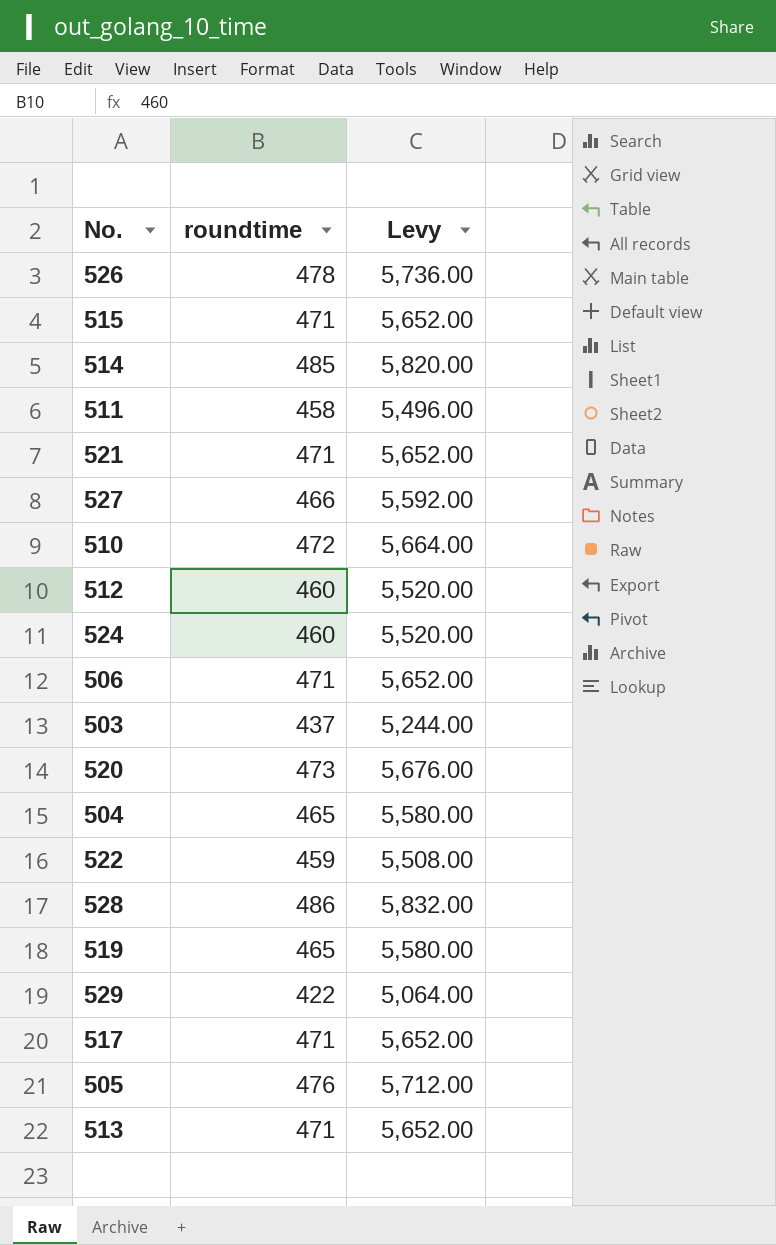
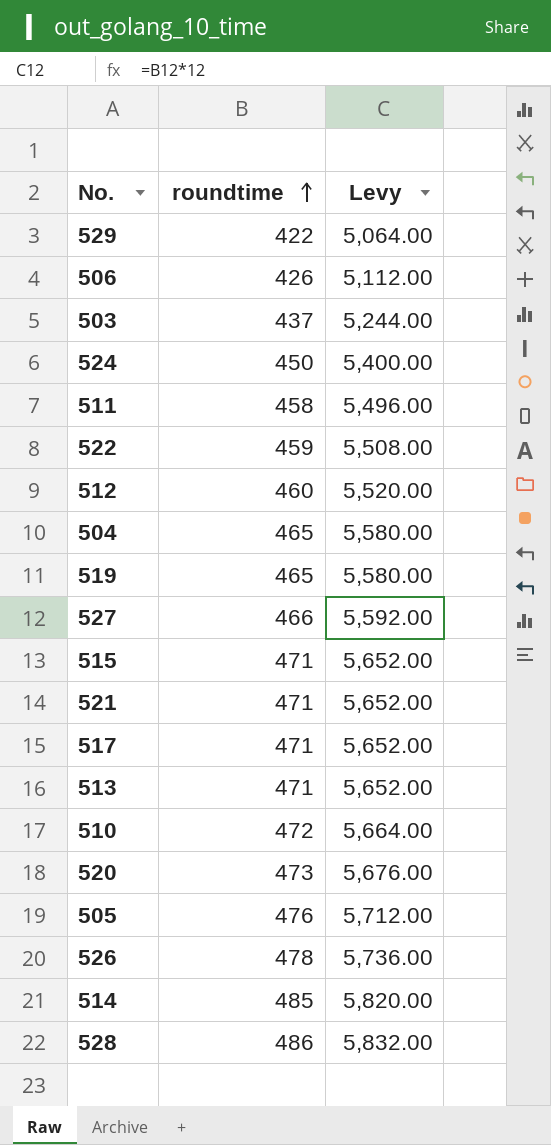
row order: none -> roundtime ascending
506 | roundtime: 471 -> 426
506 | Levy: 5,652.00 -> 5,112.00
524 | roundtime: 460 -> 450
524 | Levy: 5,520.00 -> 5,400.00

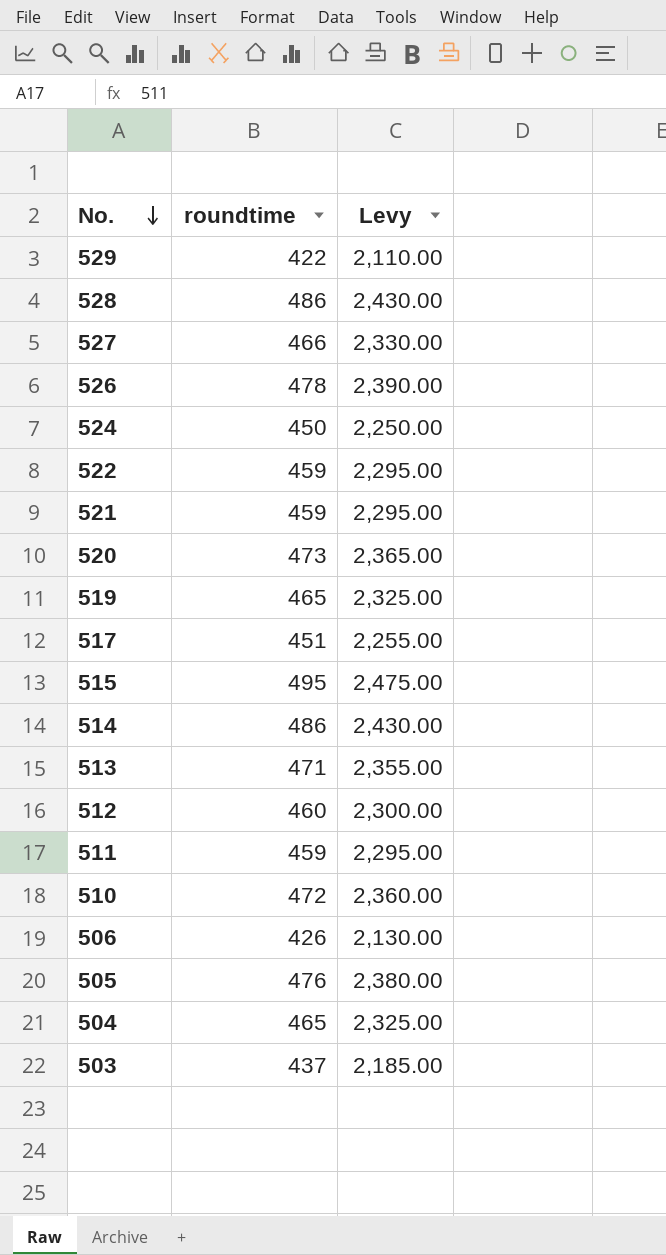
row order: roundtime ascending -> No. descending
column Levy | formula: [roundtime] * 12 -> [roundtime] * 5
521 | roundtime: 471 -> 459
517 | roundtime: 471 -> 451
515 | roundtime: 471 -> 495
514 | roundtime: 485 -> 486
511 | roundtime: 458 -> 459

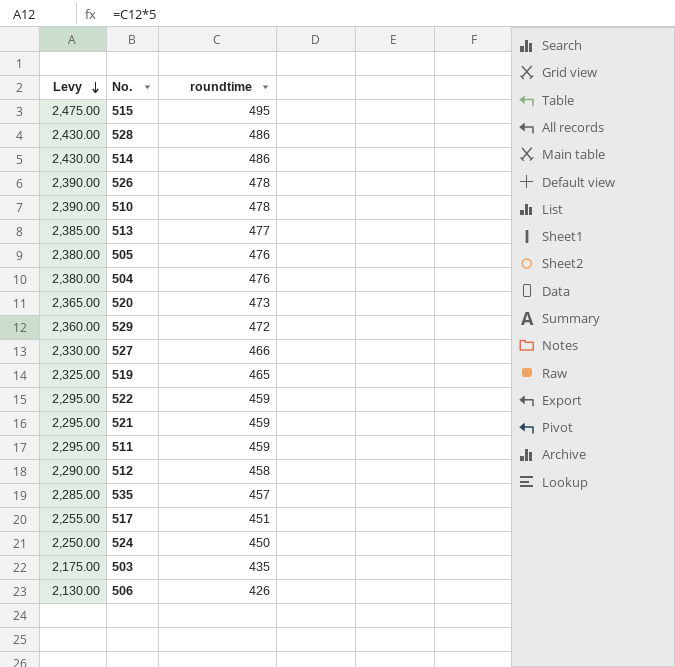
row order: No. descending -> Levy descending
column Levy | position: 3 -> 1
510 | Levy: 2,360.00 -> 2,390.00
510 | roundtime: 472 -> 478
513 | Levy: 2,355.00 -> 2,385.00
513 | roundtime: 471 -> 477
504 | Levy: 2,325.00 -> 2,380.00
504 | roundtime: 465 -> 476
529 | Levy: 2,110.00 -> 2,360.00
529 | roundtime: 422 -> 472
512 | Levy: 2,300.00 -> 2,290.00
512 | roundtime: 460 -> 458
row 535: none -> 2,285.00 | 457
503 | Levy: 2,185.00 -> 2,175.00
503 | roundtime: 437 -> 435

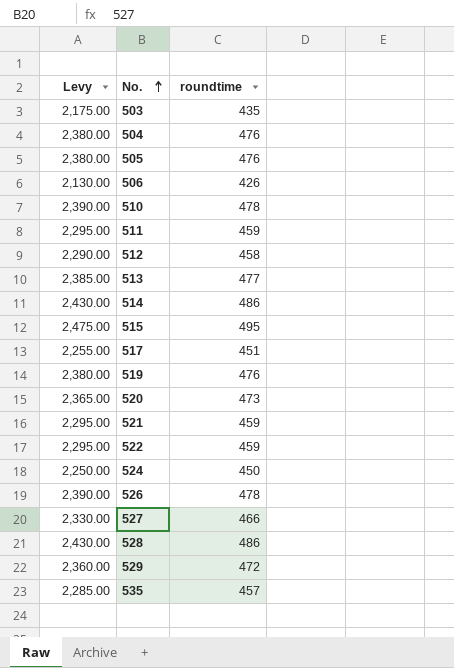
row order: Levy descending -> No. ascending
519 | Levy: 2,325.00 -> 2,380.00
519 | roundtime: 465 -> 476

